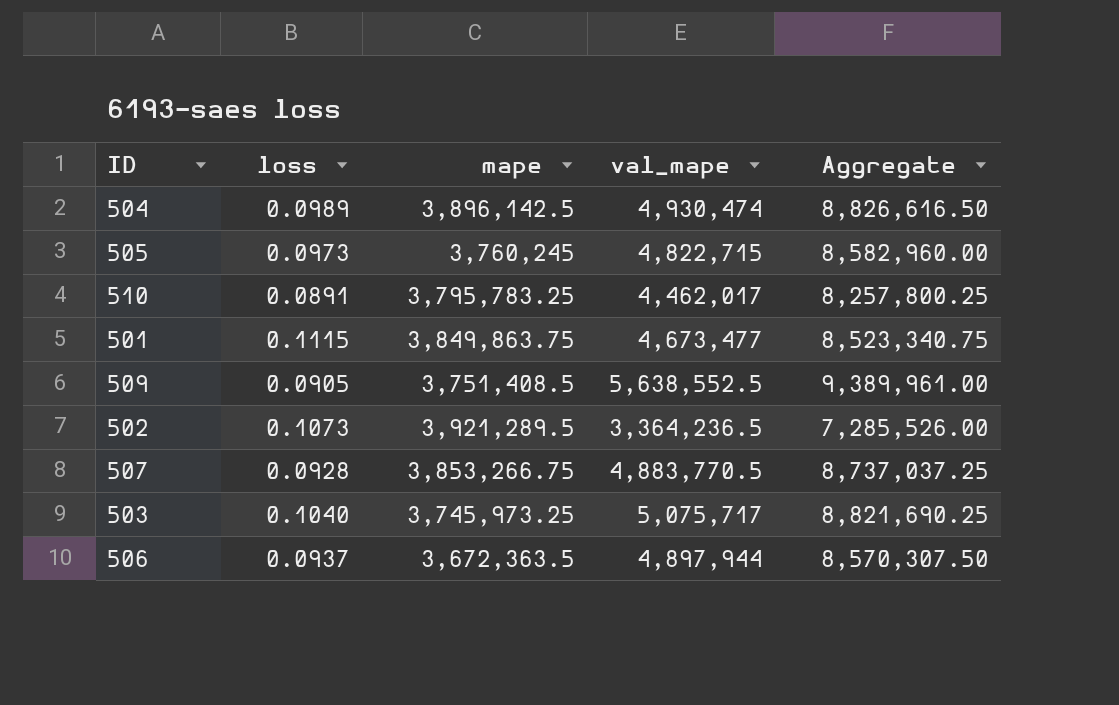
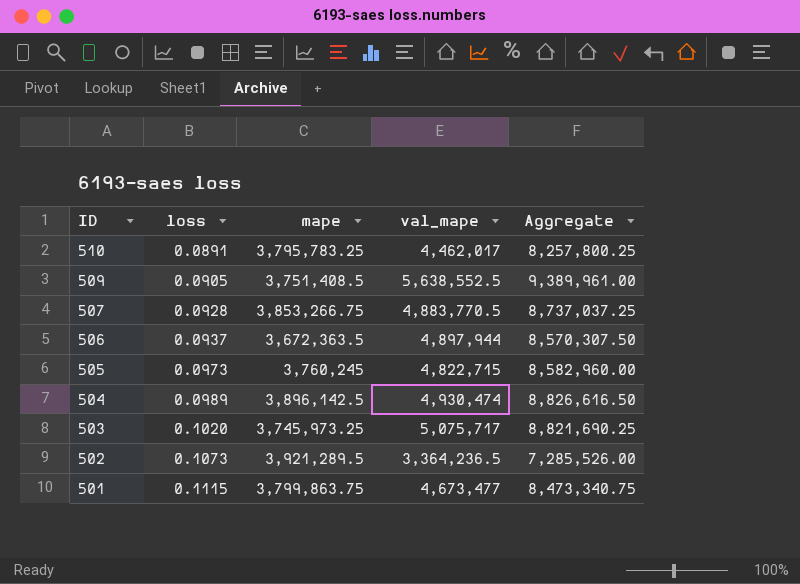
row order: none -> ID descending
503 | loss: 0.1040 -> 0.1020
501 | mape: 3,849,863.75 -> 3,799,863.75
501 | Aggregate: 8,523,340.75 -> 8,473,340.75

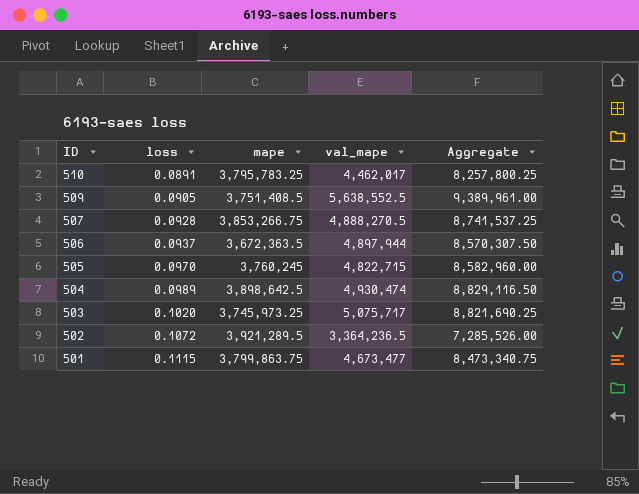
507 | val_mape: 4,883,770.5 -> 4,888,270.5
507 | Aggregate: 8,737,037.25 -> 8,741,537.25
505 | loss: 0.0973 -> 0.0970
504 | mape: 3,896,142.5 -> 3,898,642.5
504 | Aggregate: 8,826,616.50 -> 8,829,116.50
502 | loss: 0.1073 -> 0.1072

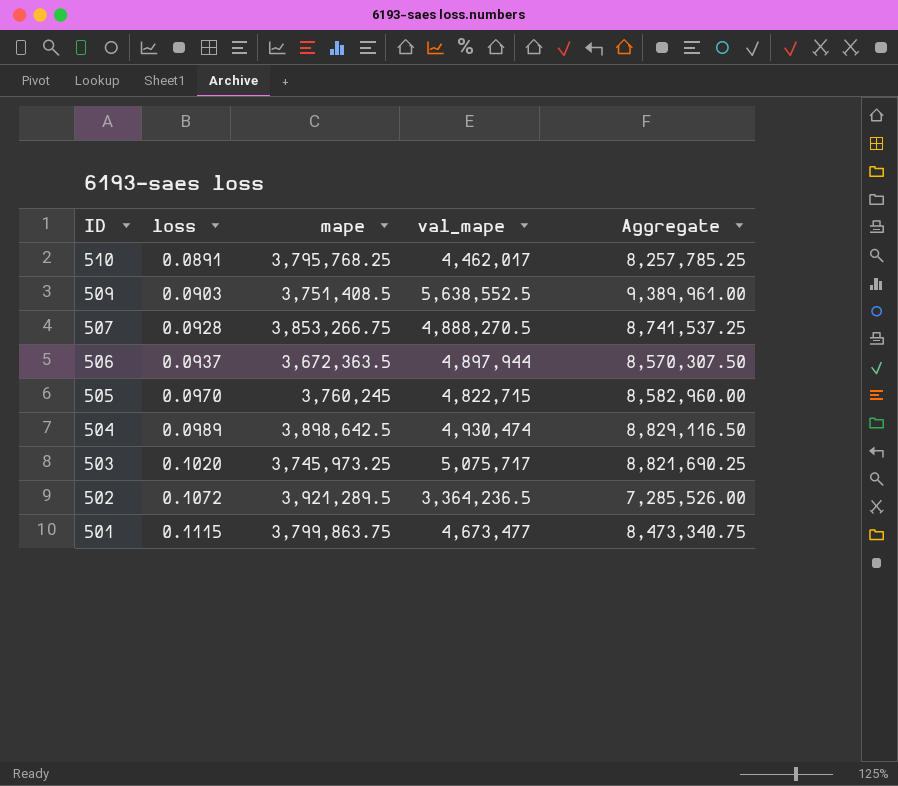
510 | mape: 3,795,783.25 -> 3,795,768.25
510 | Aggregate: 8,257,800.25 -> 8,257,785.25
509 | loss: 0.0905 -> 0.0903

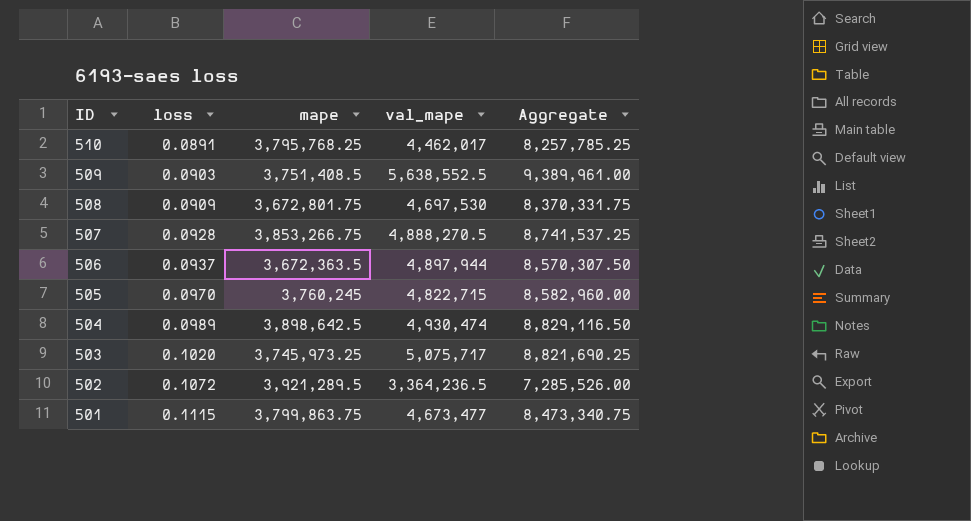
row 508: none -> 0.0909 | 3,672,801.75 | 4,697,530 | 8,370,331.75

